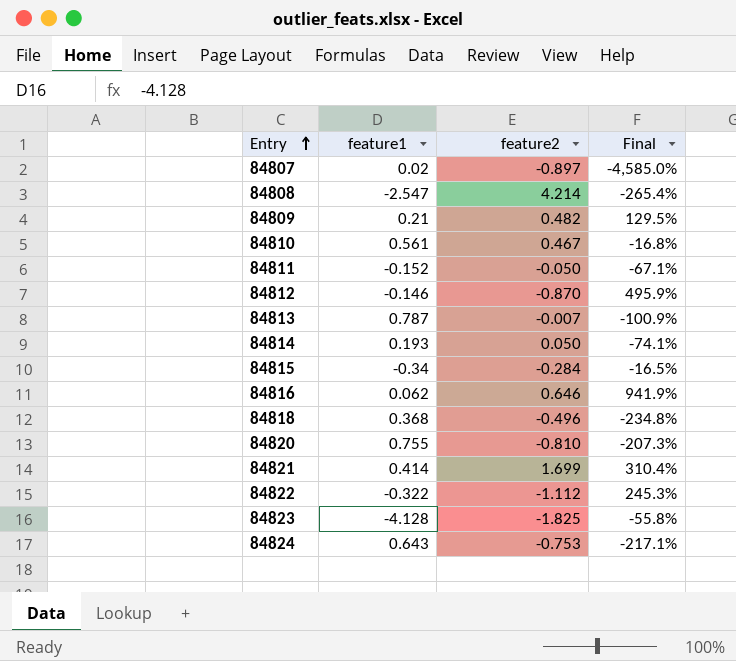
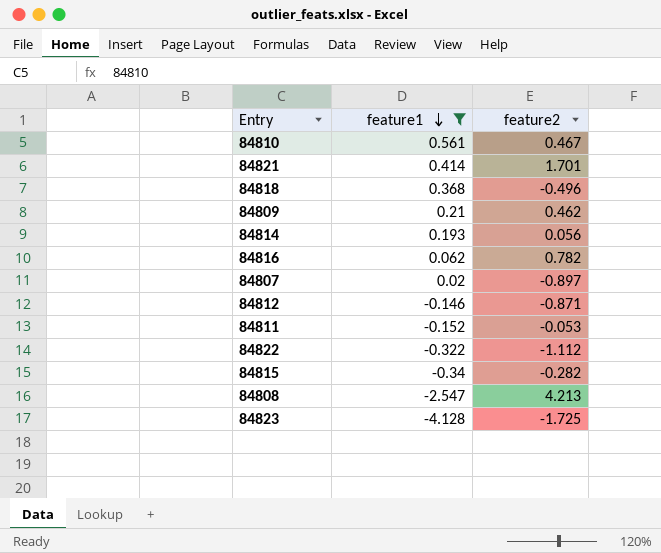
filter: none -> feature1 <= 0.561
row order: Entry ascending -> feature1 descending
column Final | formula: ([feature2] - [feature1]) / [feature1] -> none
84821 | feature2: 1.699 -> 1.701
84809 | feature2: 0.482 -> 0.462
84814 | feature2: 0.050 -> 0.056
84816 | feature2: 0.646 -> 0.782
84812 | feature2: -0.870 -> -0.871
84811 | feature2: -0.050 -> -0.053
84815 | feature2: -0.284 -> -0.282
84808 | feature2: 4.214 -> 4.213
84823 | feature2: -1.825 -> -1.725

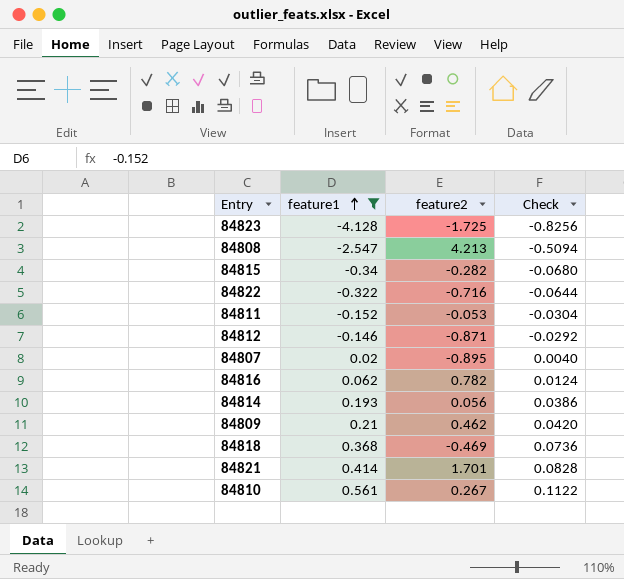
row order: feature1 descending -> feature1 ascending
column Check | formula: none -> [feature1] * 0.2
84822 | feature2: -1.112 -> -0.716
84807 | feature2: -0.897 -> -0.895
84818 | feature2: -0.496 -> -0.469
84810 | feature2: 0.467 -> 0.267

